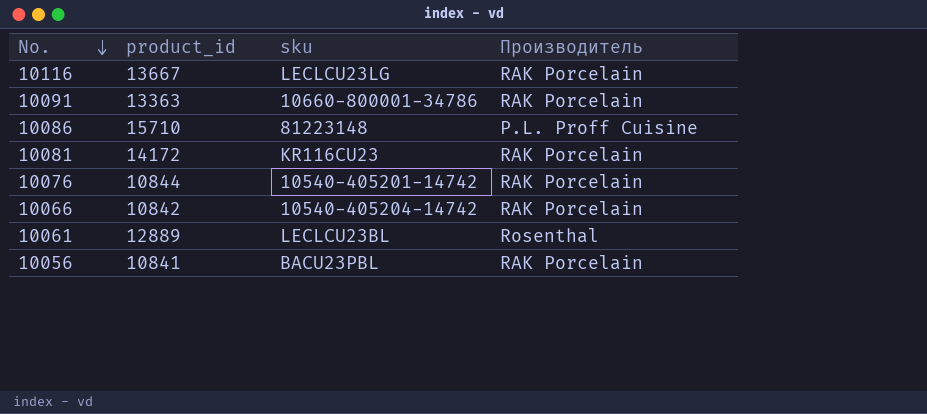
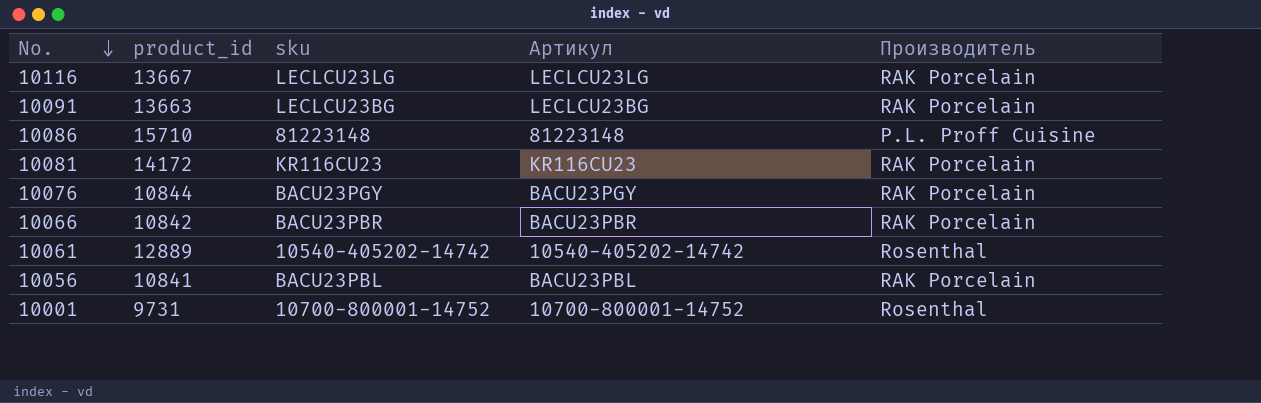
column Артикул | position: none -> 4
10091 | product_id: 13363 -> 13663
10091 | sku: 10660-800001-34786 -> LECLCU23BG
10076 | sku: 10540-405201-14742 -> BACU23PGY
10066 | sku: 10540-405204-14742 -> BACU23PBR
10061 | sku: LECLCU23BL -> 10540-405202-14742
row 10001: none -> 9731 | 10700-800001-14752 | 10700-800001-14752 | Rosenthal

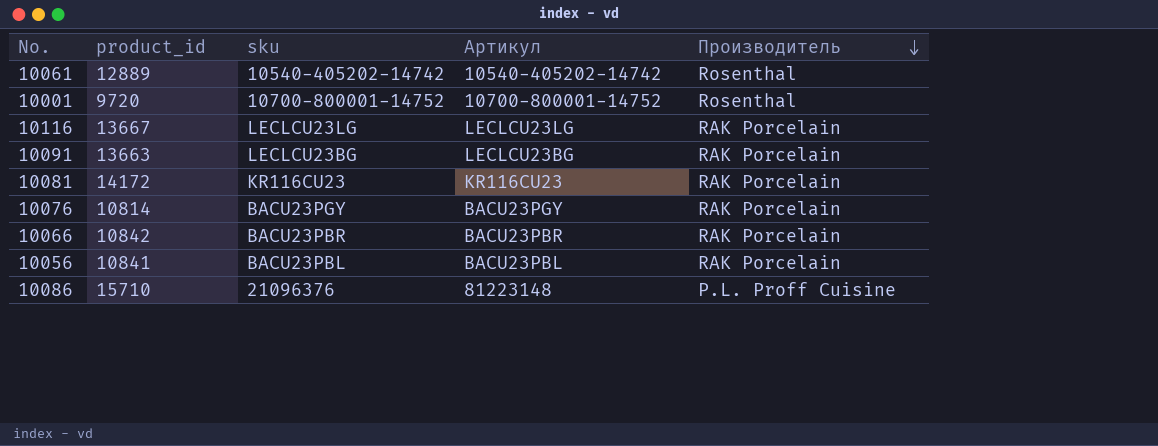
row order: No. descending -> Производитель descending
10001 | product_id: 9731 -> 9720
10076 | product_id: 10844 -> 10814
10086 | sku: 81223148 -> 21096376

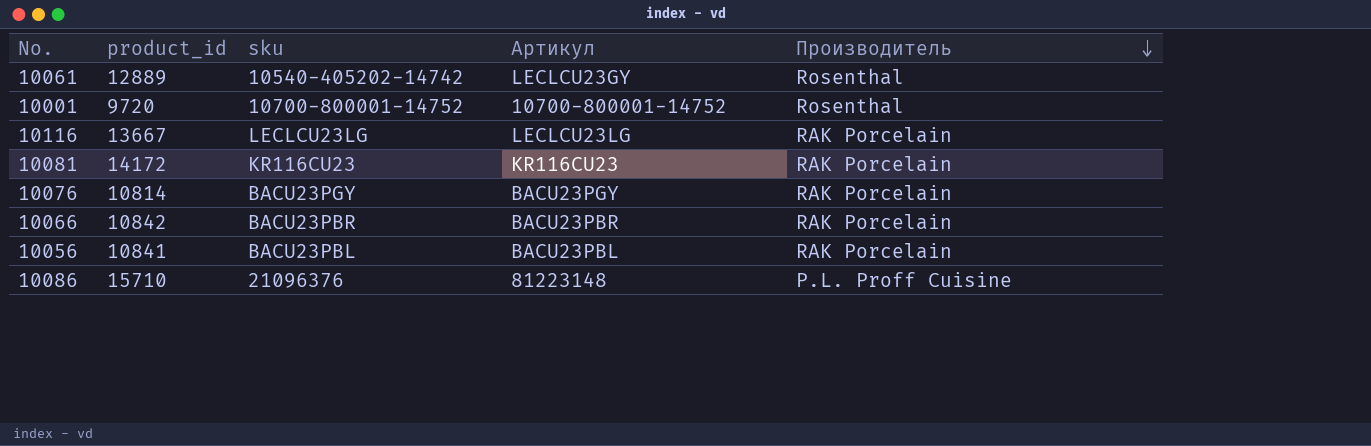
row 10091: 13663 | LECLCU23BG | LECLCU23BG | RAK Porcelain -> none
10061 | Артикул: 10540-405202-14742 -> LECLCU23GY

